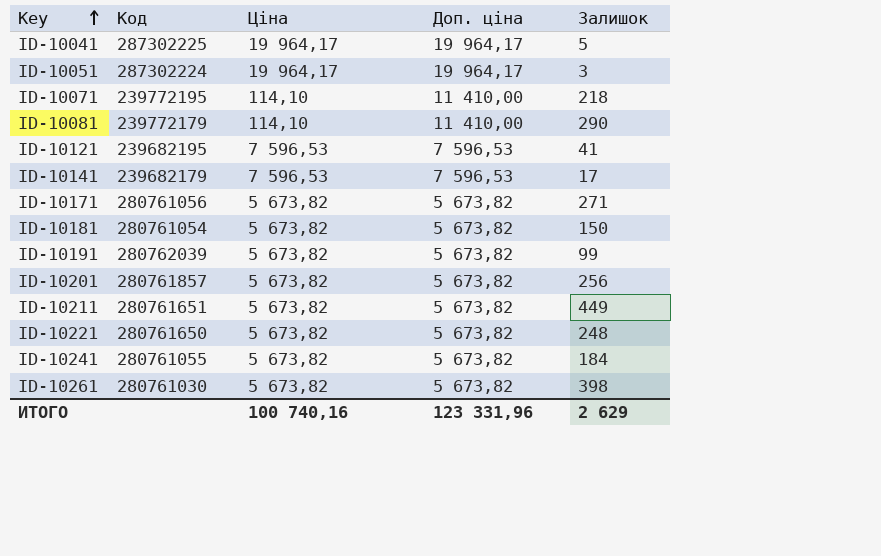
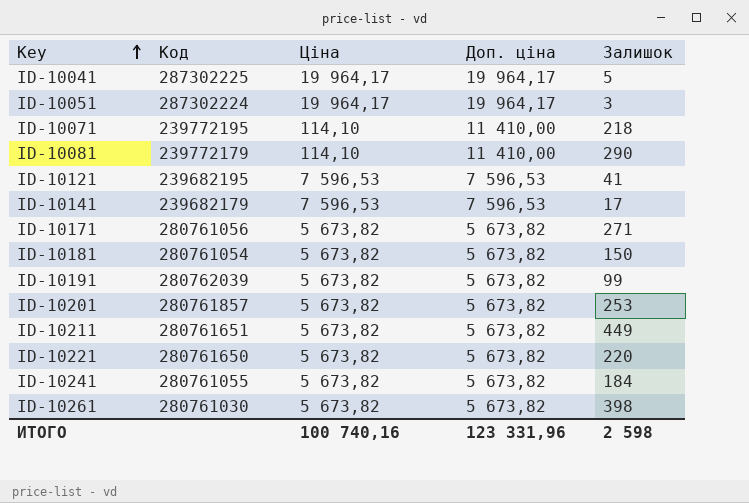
ID-10201 | Залишок: 256 -> 253
ID-10221 | Залишок: 248 -> 220
ИТОГО | Залишок: 2 629 -> 2 598

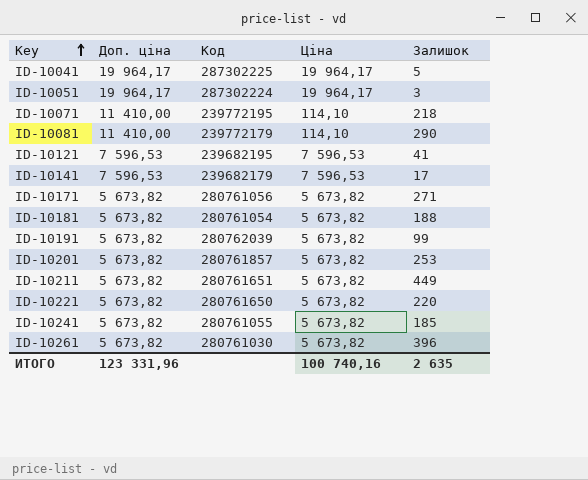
column Доп. ціна | position: 4 -> 2
ID-10181 | Залишок: 150 -> 188
ID-10241 | Залишок: 184 -> 185
ID-10261 | Залишок: 398 -> 396
ИТОГО | Залишок: 2 598 -> 2 635

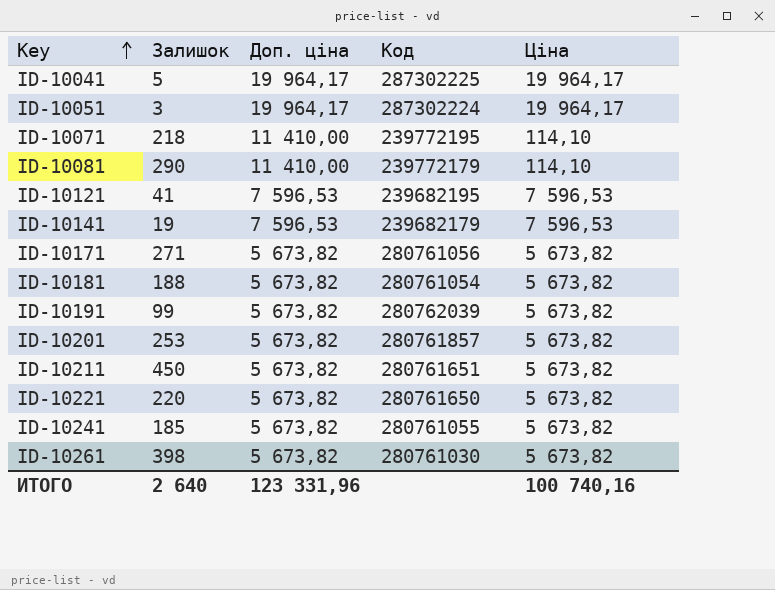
column Залишок | position: 5 -> 2
ID-10141 | Залишок: 17 -> 19
ID-10211 | Залишок: 449 -> 450
ID-10261 | Залишок: 396 -> 398
ИТОГО | Залишок: 2 635 -> 2 640

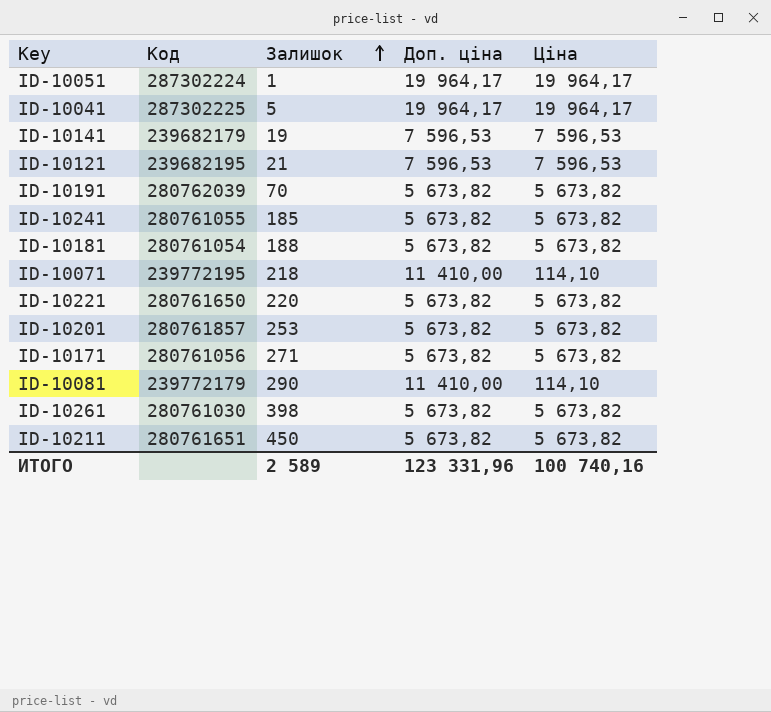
row order: Key ascending -> Залишок ascending
column Код | position: 4 -> 2
ID-10051 | Залишок: 3 -> 1
ID-10121 | Залишок: 41 -> 21
ID-10191 | Залишок: 99 -> 70
ИТОГО | Залишок: 2 640 -> 2 589

